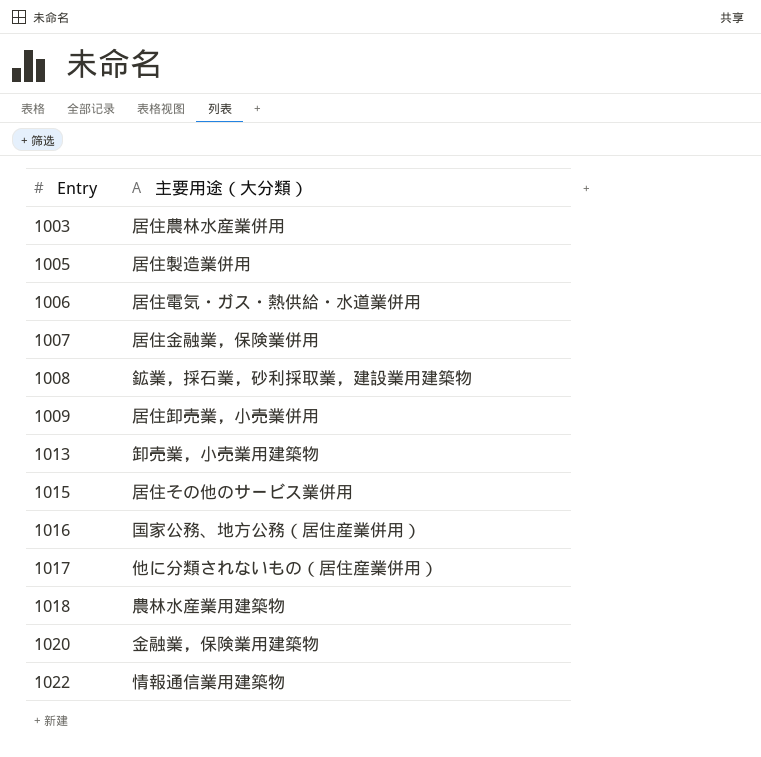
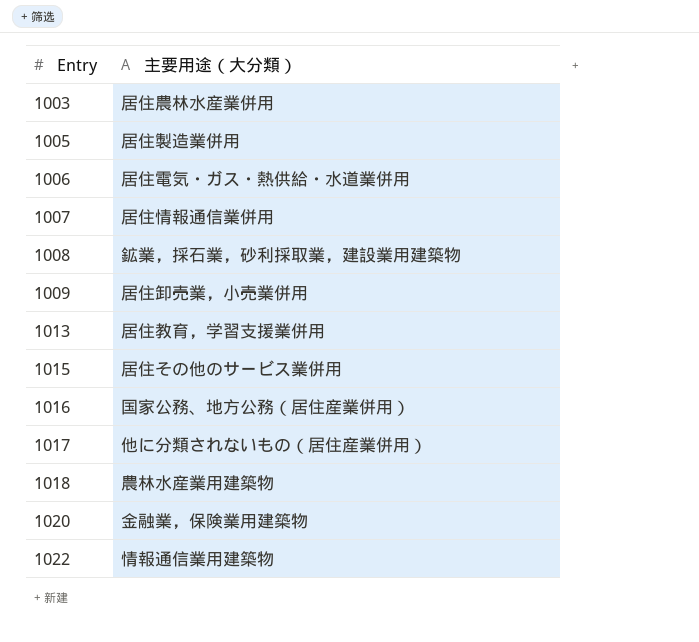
1007 | 主要用途（大分類）: 居住金融業，保険業併用 -> 居住情報通信業併用
1013 | 主要用途（大分類）: 卸売業，小売業用建築物 -> 居住教育，学習支援業併用

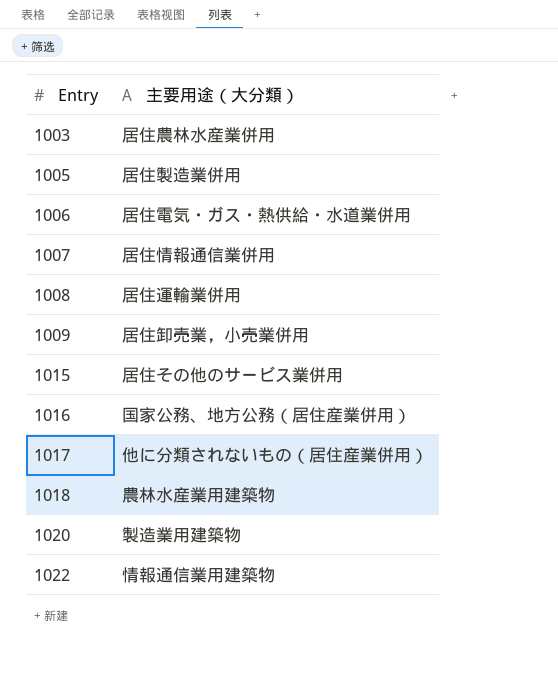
row 1013: 居住教育，学習支援業併用 -> none
1008 | 主要用途（大分類）: 鉱業，採石業，砂利採取業，建設業用建築物 -> 居住運輸業併用
1020 | 主要用途（大分類）: 金融業，保険業用建築物 -> 製造業用建築物

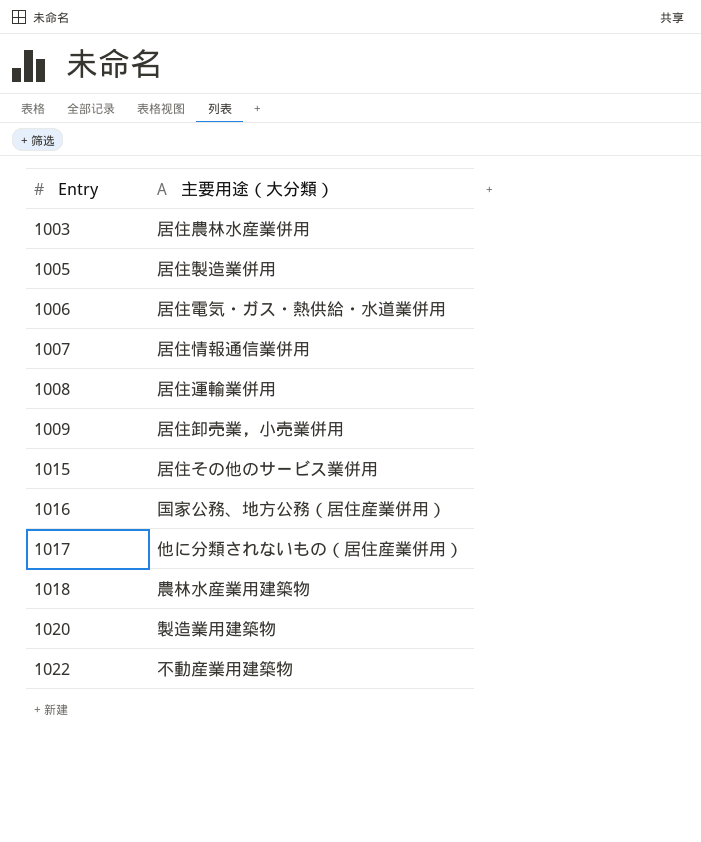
1022 | 主要用途（大分類）: 情報通信業用建築物 -> 不動産業用建築物

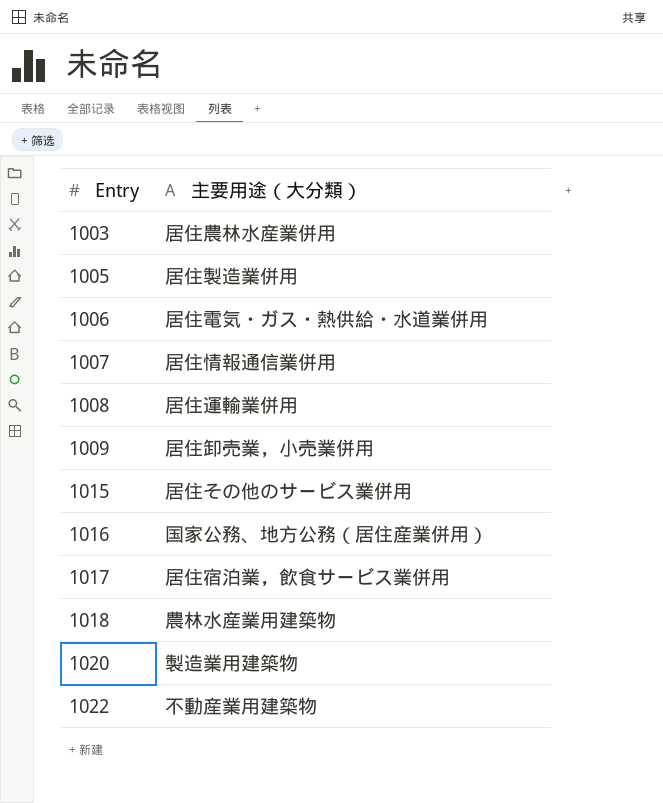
1017 | 主要用途（大分類）: 他に分類されないもの（居住産業併用） -> 居住宿泊業，飲食サービス業併用

